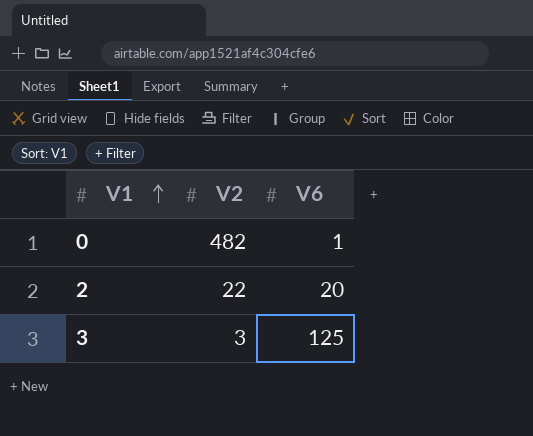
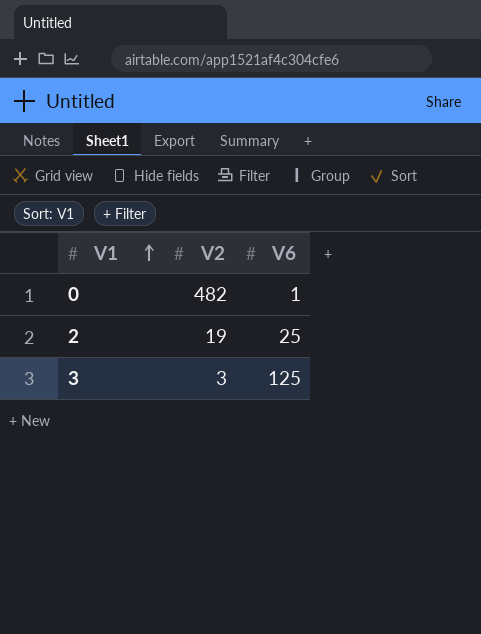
2 | V2: 22 -> 19
2 | V6: 20 -> 25

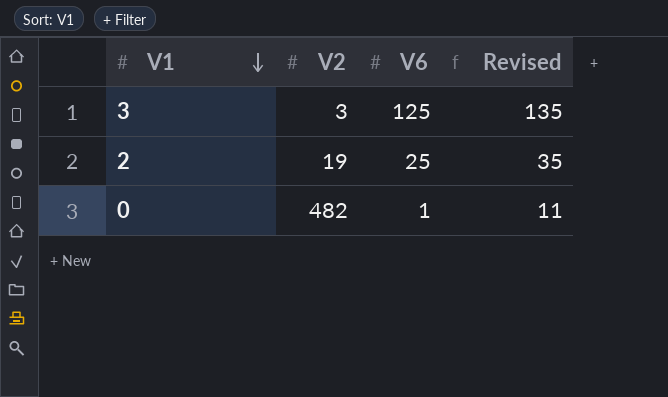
row order: V1 ascending -> V1 descending
column Revised | formula: none -> [V6] + 10

